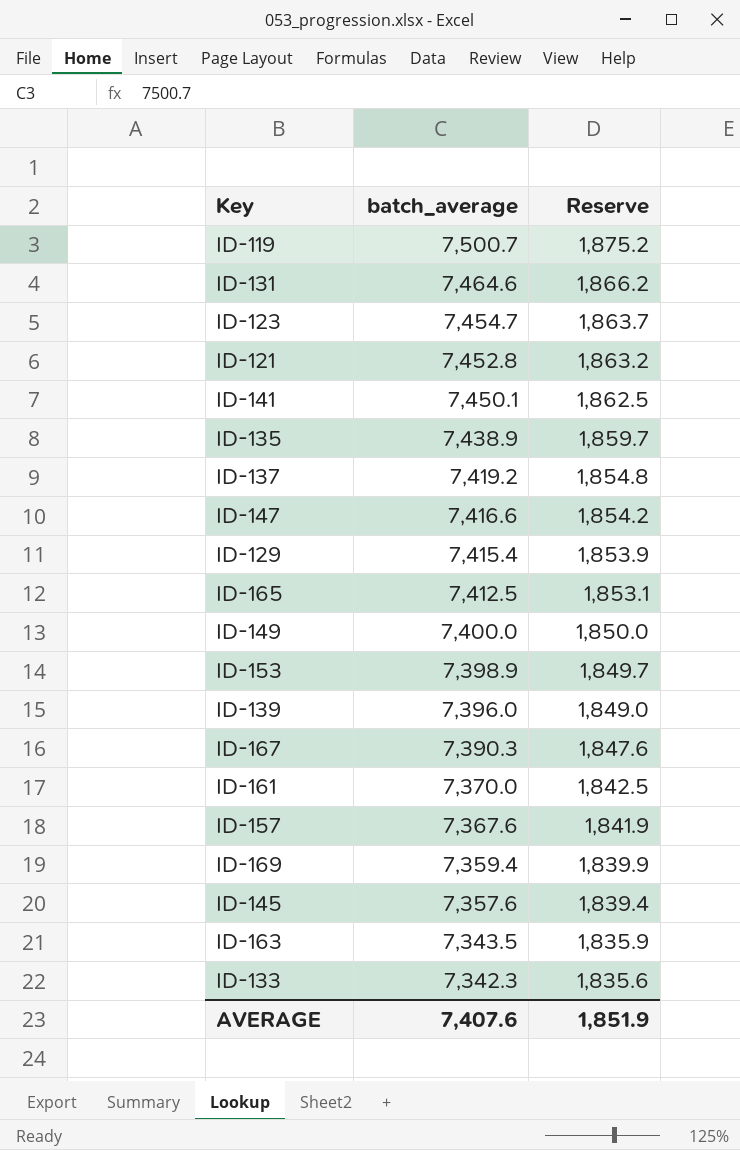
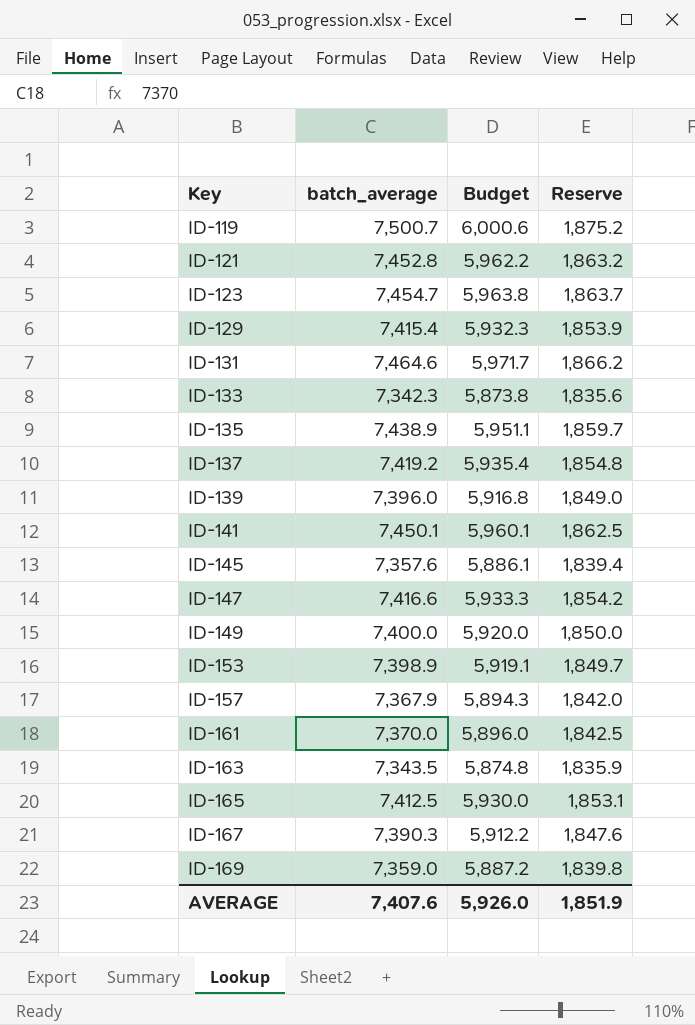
row order: batch_average descending -> Key ascending
column Budget | formula: none -> [batch_average] * 0.8
ID-157 | batch_average: 7,367.6 -> 7,367.9
ID-157 | Reserve: 1,841.9 -> 1,842.0
ID-169 | batch_average: 7,359.4 -> 7,359.0
ID-169 | Reserve: 1,839.9 -> 1,839.8

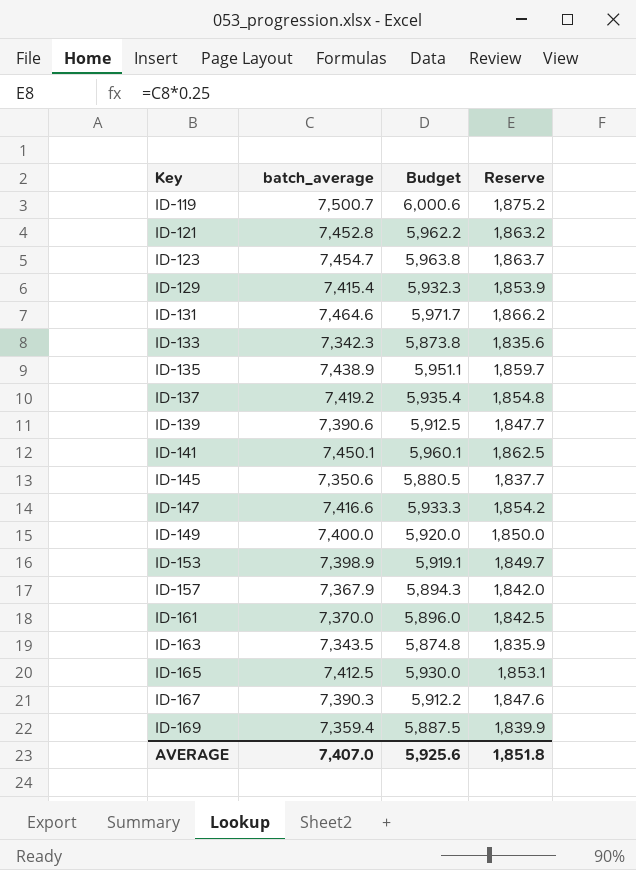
ID-139 | batch_average: 7,396.0 -> 7,390.6
ID-139 | Budget: 5,916.8 -> 5,912.5
ID-139 | Reserve: 1,849.0 -> 1,847.7
ID-145 | batch_average: 7,357.6 -> 7,350.6
ID-145 | Budget: 5,886.1 -> 5,880.5
ID-145 | Reserve: 1,839.4 -> 1,837.7
ID-169 | batch_average: 7,359.0 -> 7,359.4
ID-169 | Budget: 5,887.2 -> 5,887.5
ID-169 | Reserve: 1,839.8 -> 1,839.9
AVERAGE | batch_average: 7,407.6 -> 7,407.0
AVERAGE | Budget: 5,926.0 -> 5,925.6
AVERAGE | Reserve: 1,851.9 -> 1,851.8

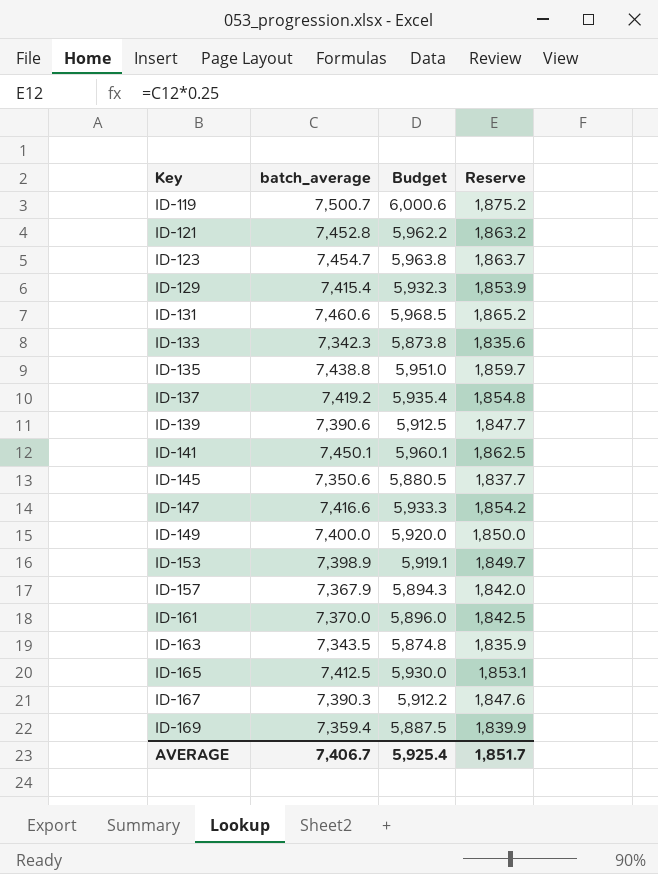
ID-131 | batch_average: 7,464.6 -> 7,460.6
ID-131 | Budget: 5,971.7 -> 5,968.5
ID-131 | Reserve: 1,866.2 -> 1,865.2
ID-135 | batch_average: 7,438.9 -> 7,438.8
ID-135 | Budget: 5,951.1 -> 5,951.0
AVERAGE | batch_average: 7,407.0 -> 7,406.7
AVERAGE | Budget: 5,925.6 -> 5,925.4
AVERAGE | Reserve: 1,851.8 -> 1,851.7

